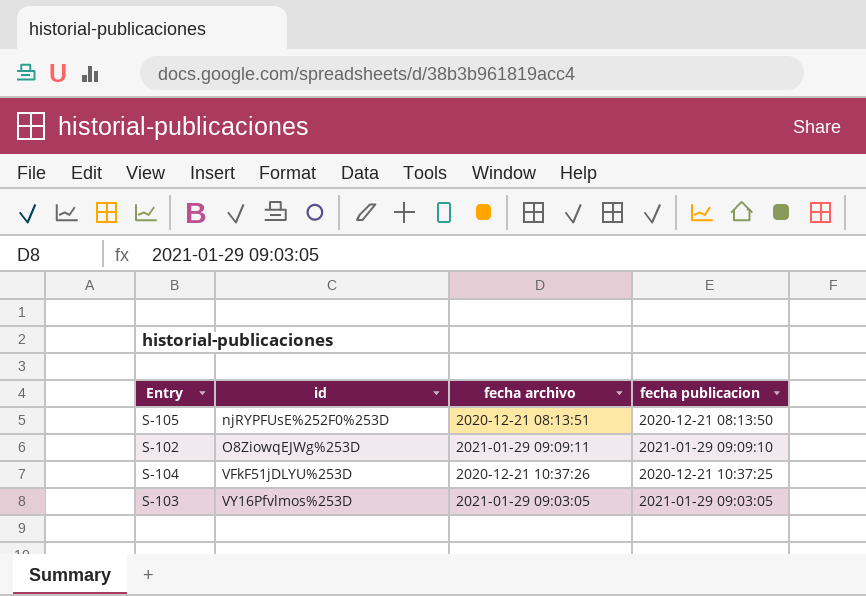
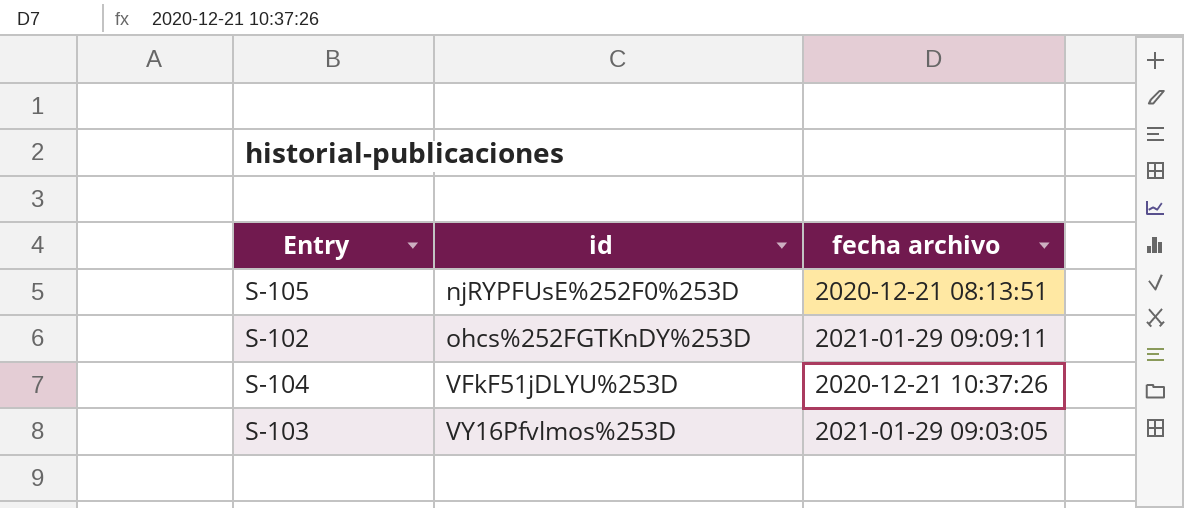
column fecha publicacion | position: 4 -> none
S-102 | id: O8ZiowqEJWg%253D -> ohcs%252FGTKnDY%253D

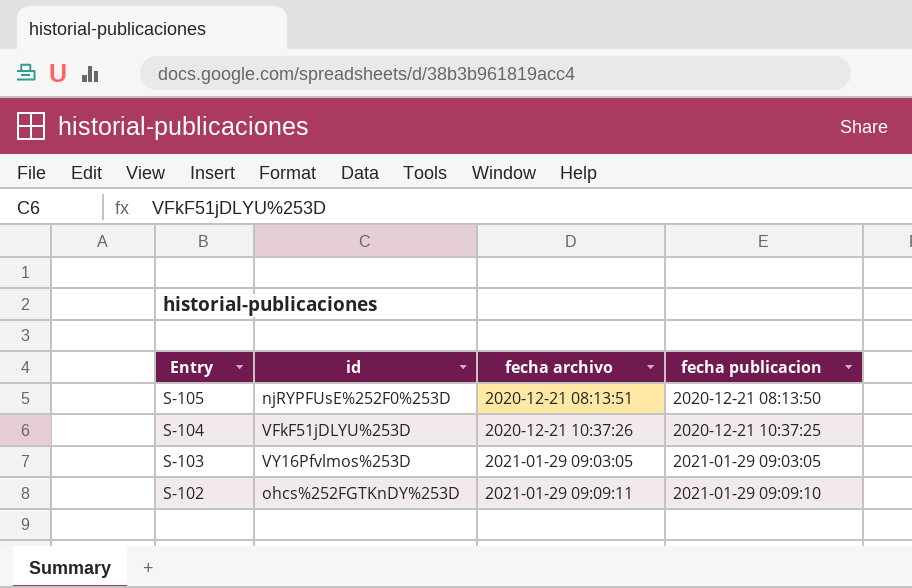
row order: id ascending -> Entry descending
column fecha publicacion | position: none -> 4

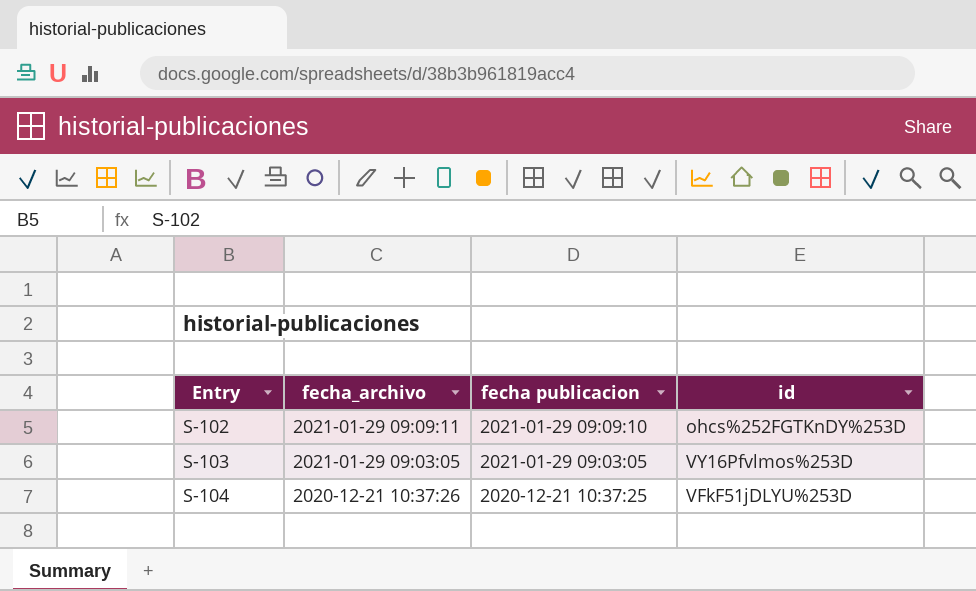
row order: Entry descending -> Entry ascending
column name: fecha archivo -> fecha_archivo
column id | position: 2 -> 4
row S-105: njRYPFUsE%252F0%253D | 2020-12-21 08:13:51 | 2020-12-21 08:13:50 -> none

